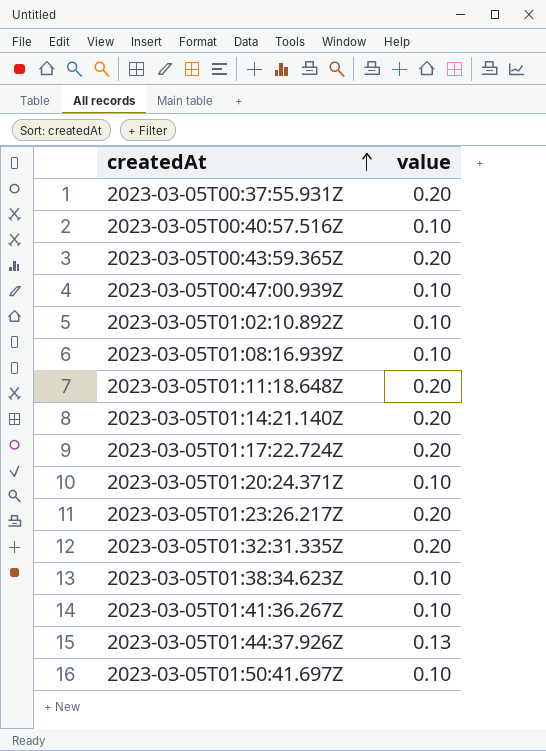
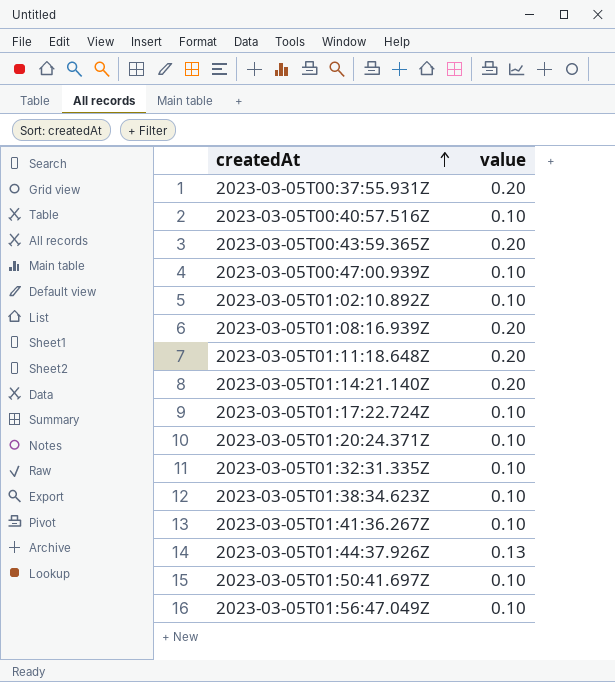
row 2023-03-05T01:23:26.217Z: 0.20 -> none
2023-03-05T01:08:16.939Z | value: 0.10 -> 0.20
2023-03-05T01:17:22.724Z | value: 0.20 -> 0.10
2023-03-05T01:32:31.335Z | value: 0.20 -> 0.10
row 2023-03-05T01:56:47.049Z: none -> 0.10

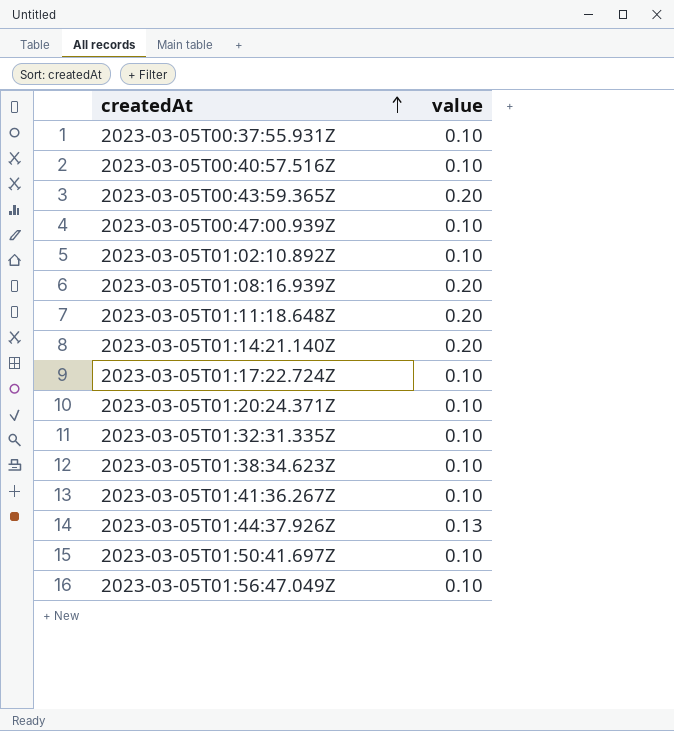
2023-03-05T00:37:55.931Z | value: 0.20 -> 0.10

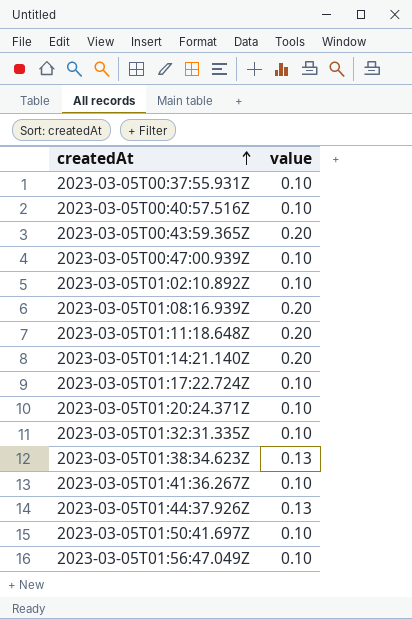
2023-03-05T01:38:34.623Z | value: 0.10 -> 0.13

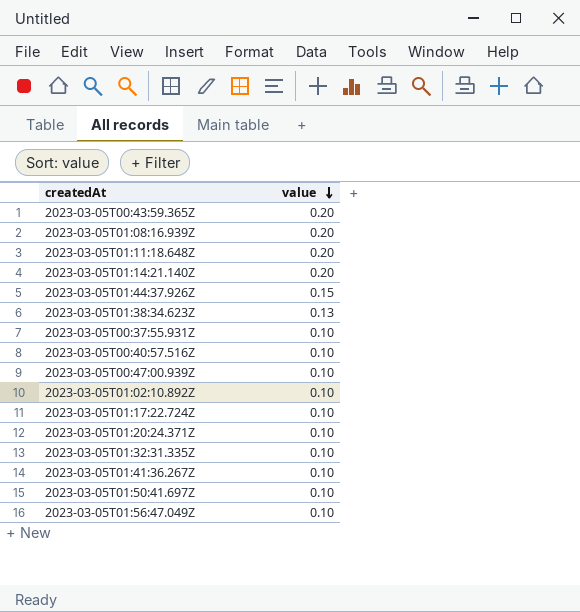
row order: createdAt ascending -> value descending
2023-03-05T01:44:37.926Z | value: 0.13 -> 0.15

